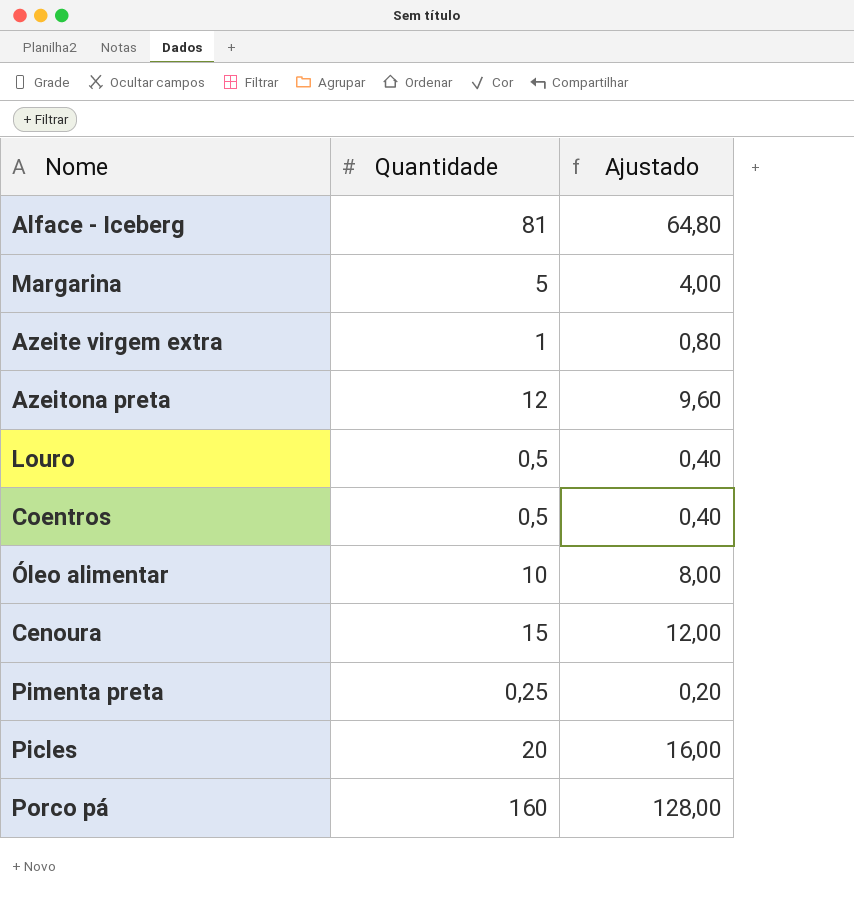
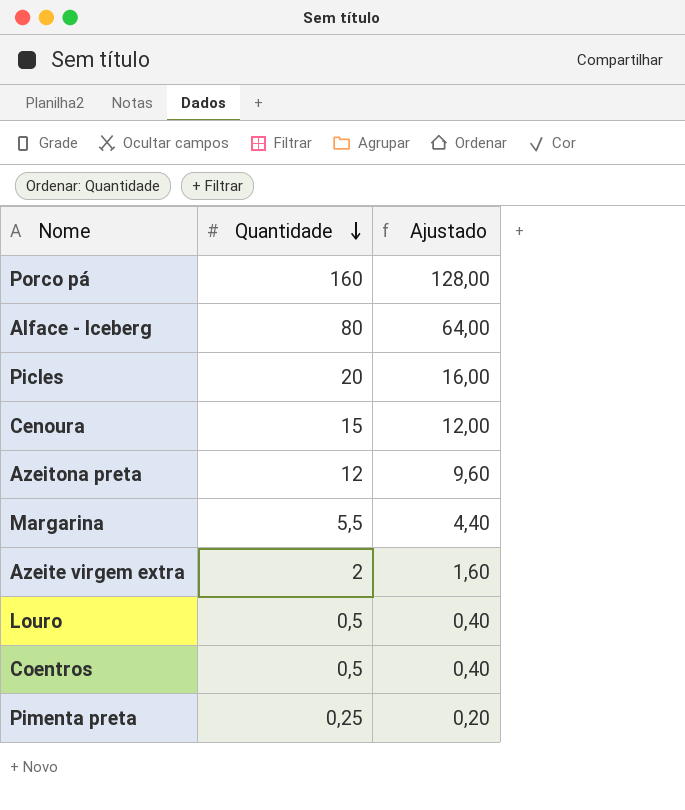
row order: none -> Quantidade descending
row Óleo alimentar: 10 | 8,00 -> none
Alface - Iceberg | Quantidade: 81 -> 80
Alface - Iceberg | Ajustado: 64,80 -> 64,00
Margarina | Quantidade: 5 -> 5,5
Margarina | Ajustado: 4,00 -> 4,40
Azeite virgem extra | Quantidade: 1 -> 2
Azeite virgem extra | Ajustado: 0,80 -> 1,60

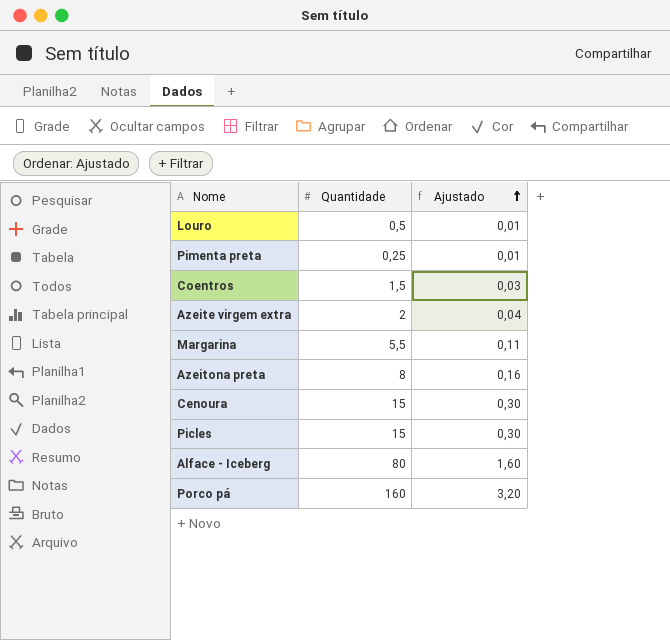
row order: Quantidade descending -> Ajustado ascending
column Ajustado | formula: [Quantidade] * 0,8 -> [Quantidade] * 0,02
Coentros | Quantidade: 0,5 -> 1,5
Azeitona preta | Quantidade: 12 -> 8
Picles | Quantidade: 20 -> 15

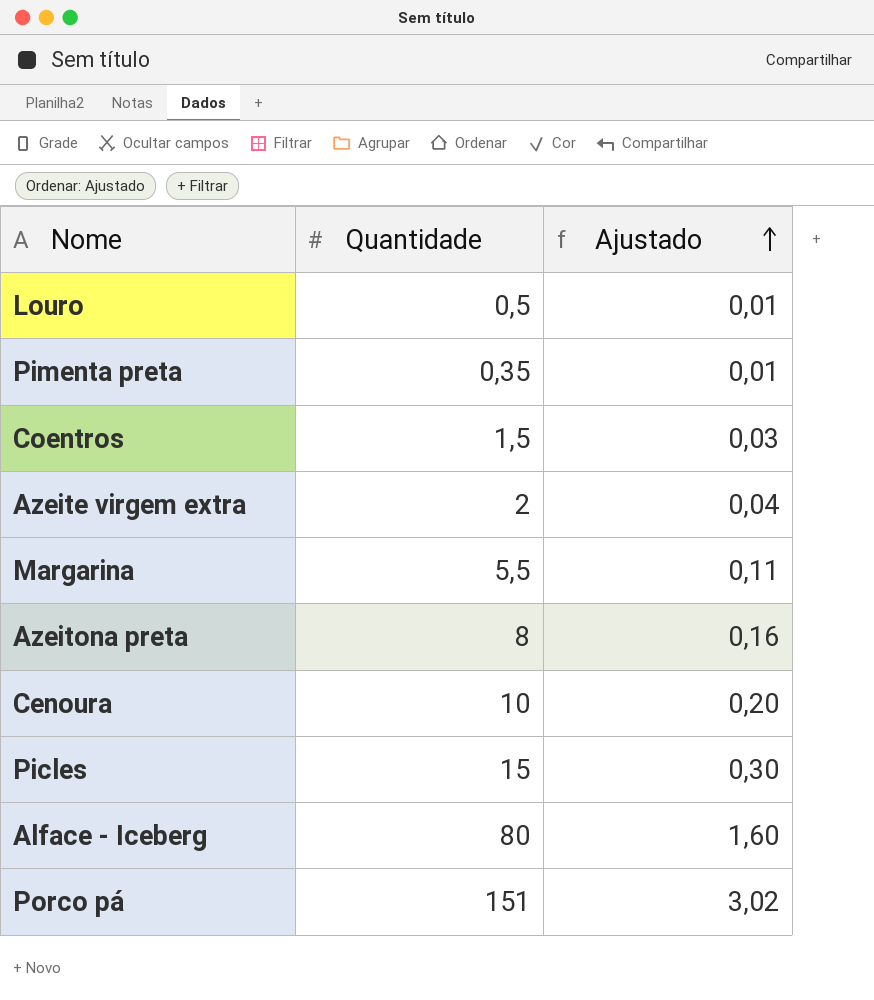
Pimenta preta | Quantidade: 0,25 -> 0,35
Cenoura | Quantidade: 15 -> 10
Cenoura | Ajustado: 0,30 -> 0,20
Porco pá | Quantidade: 160 -> 151
Porco pá | Ajustado: 3,20 -> 3,02

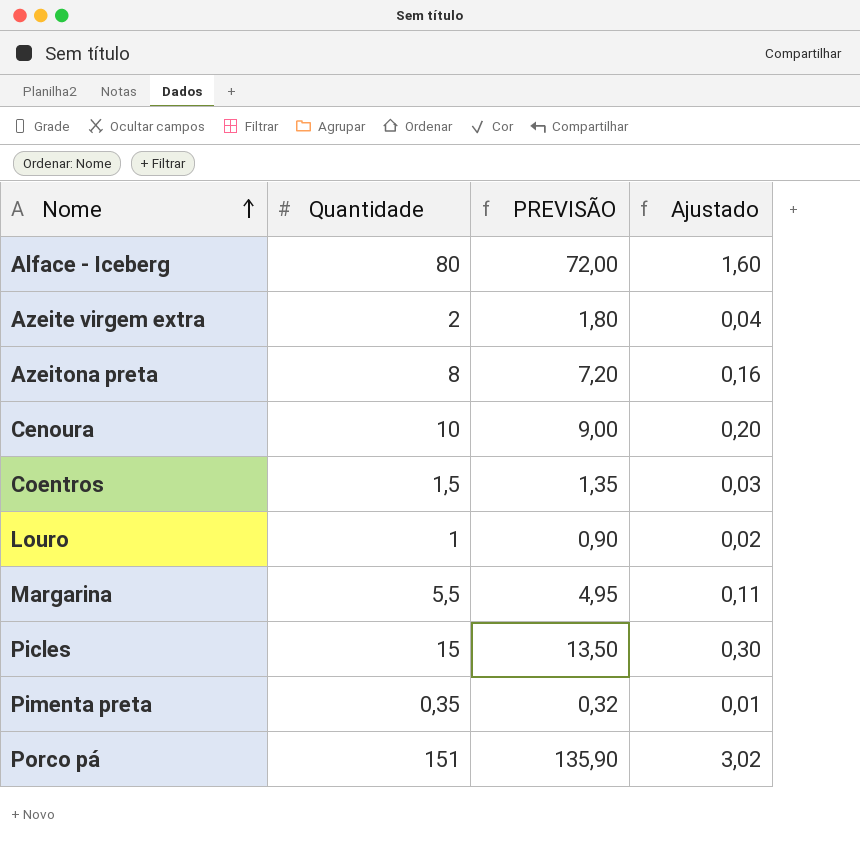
row order: Ajustado ascending -> Nome ascending
column PREVISÃO | formula: none -> [Quantidade] * 0,9
Louro | Quantidade: 0,5 -> 1
Louro | Ajustado: 0,01 -> 0,02

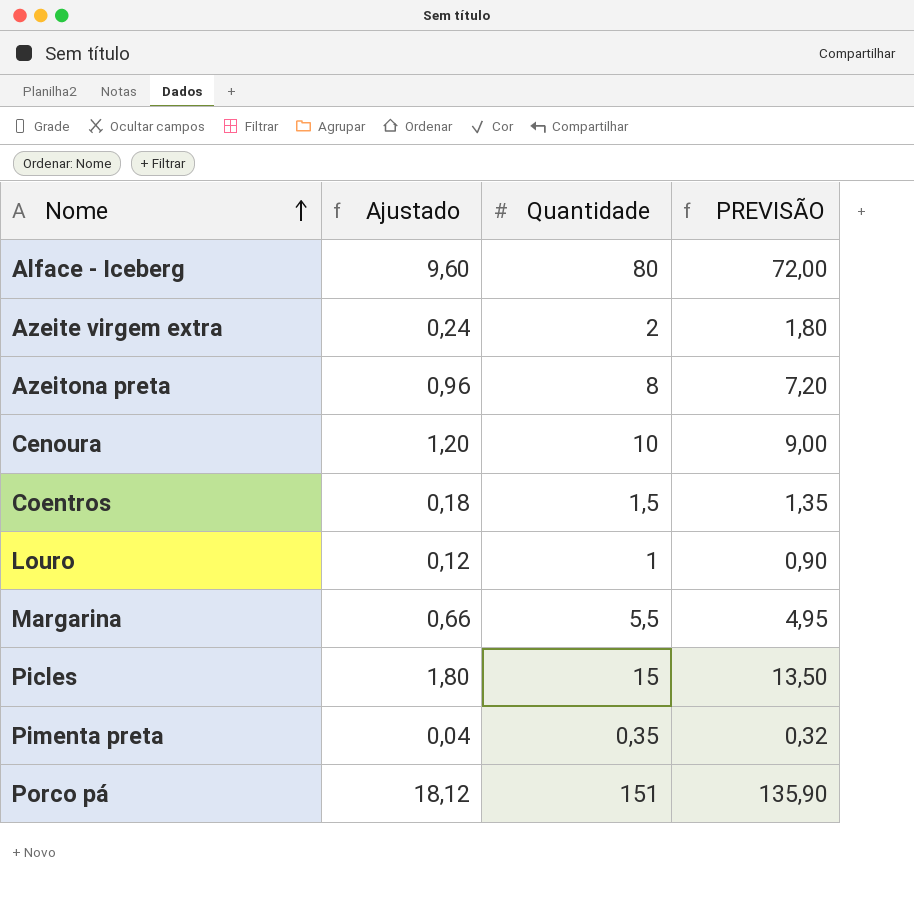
column Ajustado | formula: [Quantidade] * 0,02 -> [Quantidade] * 0,12
column Ajustado | position: 4 -> 2

